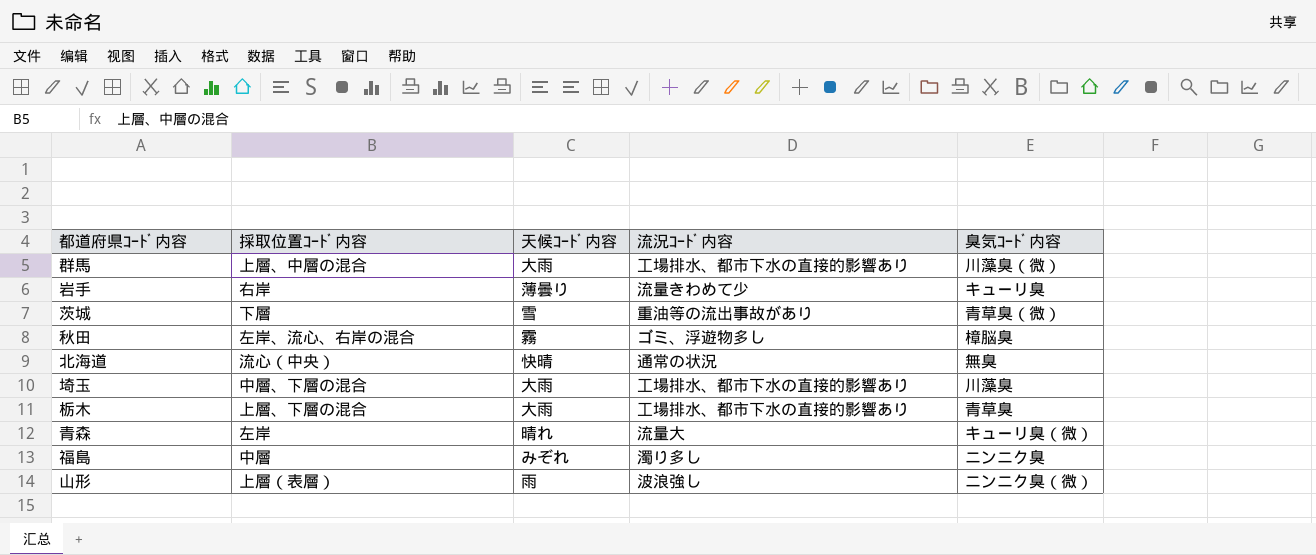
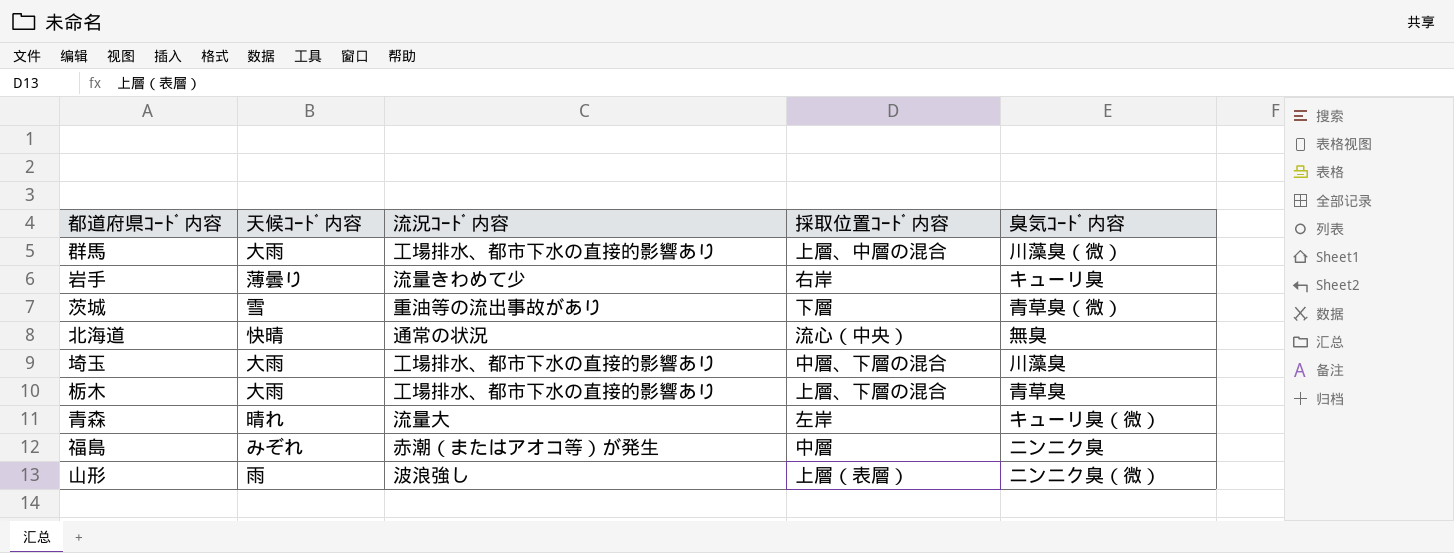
column 採取位置ｺｰﾄﾞ内容 | position: 2 -> 4
row 秋田: 左岸、流心、右岸の混合 | 霧 | ゴミ、浮遊物多し | 樟脳臭 -> none
福島 | 流況ｺｰﾄﾞ内容: 濁り多し -> 赤潮（またはアオコ等）が発生

